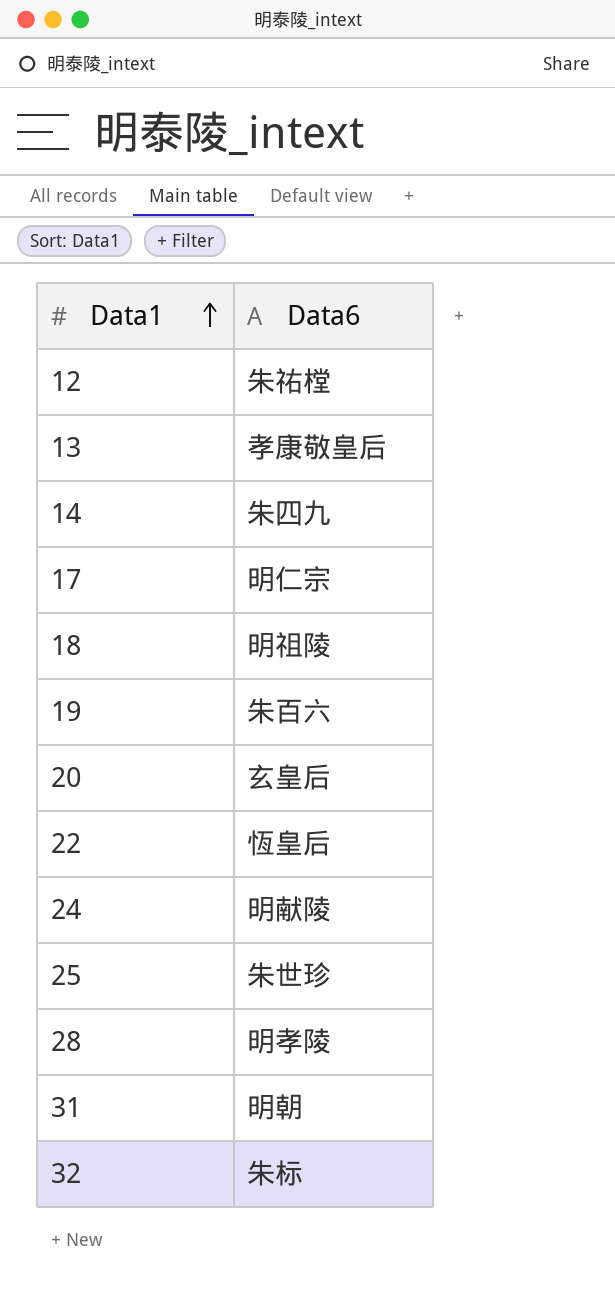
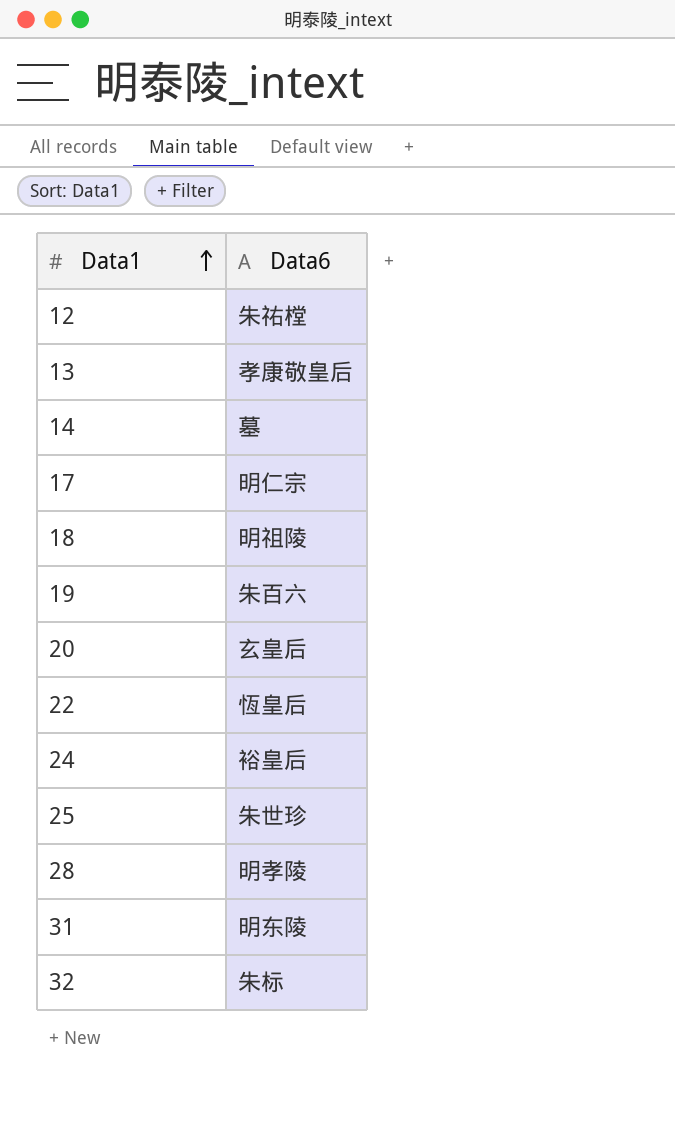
14 | Data6: 朱四九 -> 墓
24 | Data6: 明献陵 -> 裕皇后
31 | Data6: 明朝 -> 明东陵

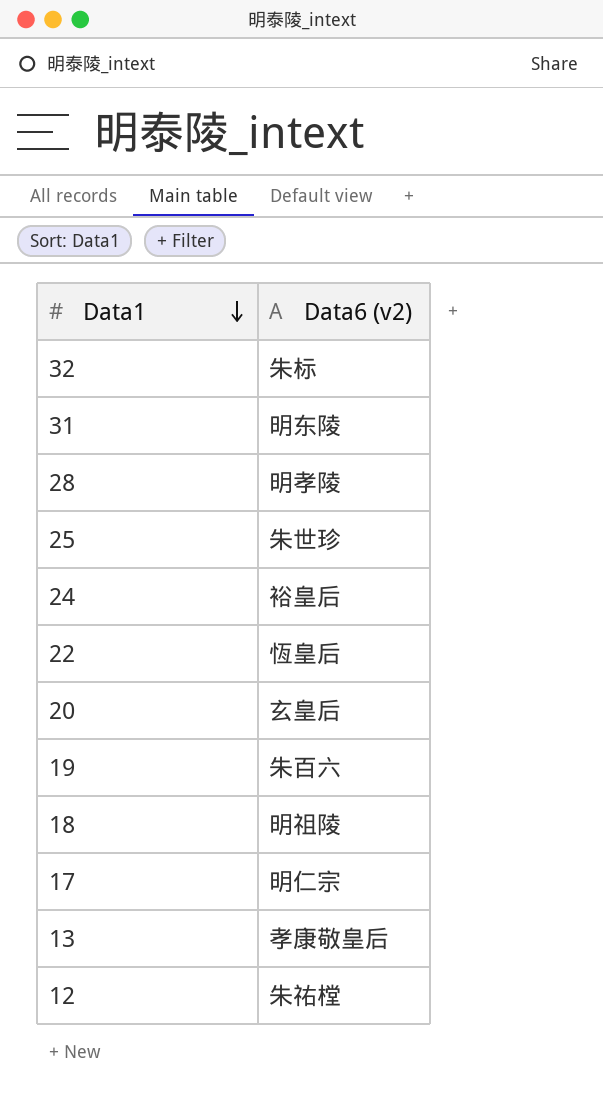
row order: Data1 ascending -> Data1 descending
column name: Data6 -> Data6 (v2)
row 14: 墓 -> none

